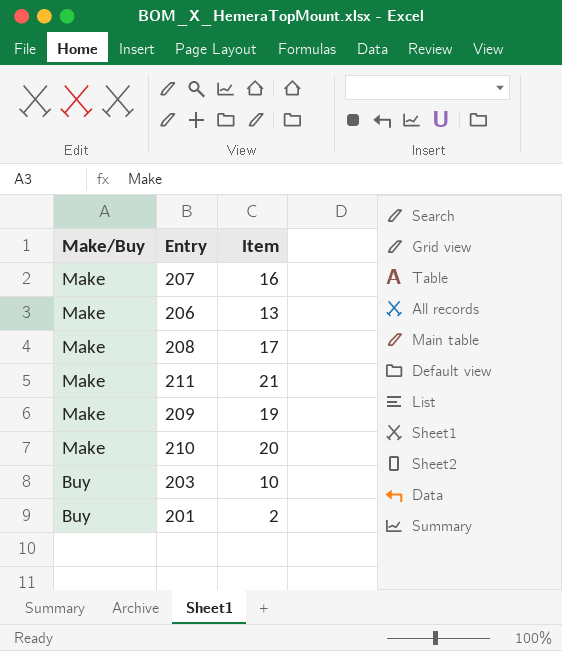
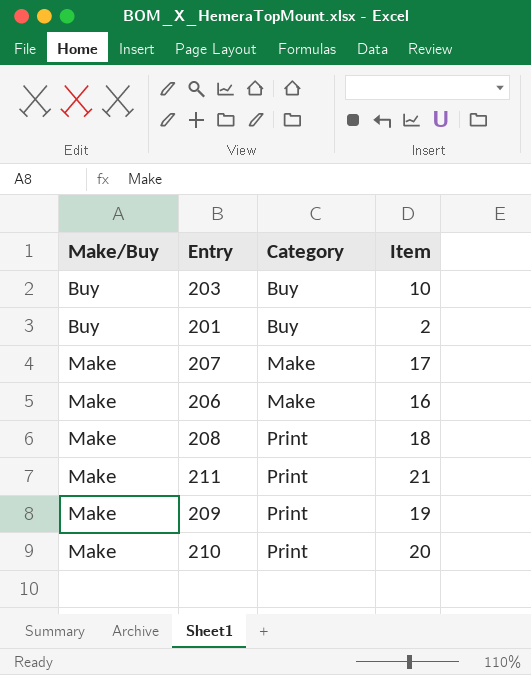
row order: Make/Buy descending -> Make/Buy ascending
column Category | position: none -> 3
207 | Item: 16 -> 17
206 | Item: 13 -> 16
208 | Item: 17 -> 18

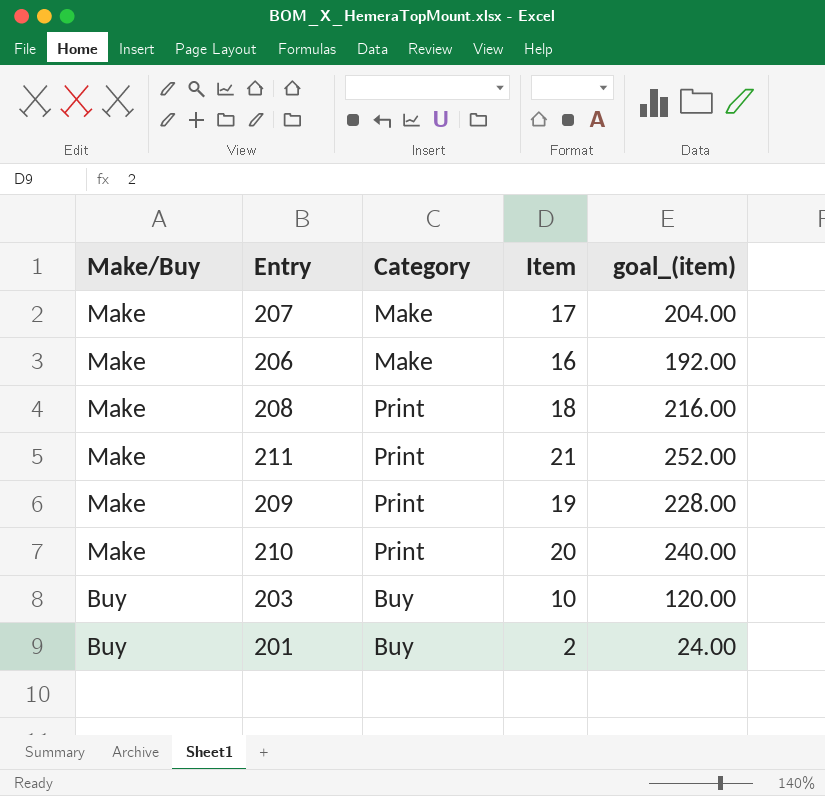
row order: Make/Buy ascending -> Make/Buy descending
column goal_(item) | formula: none -> [Item] * 12

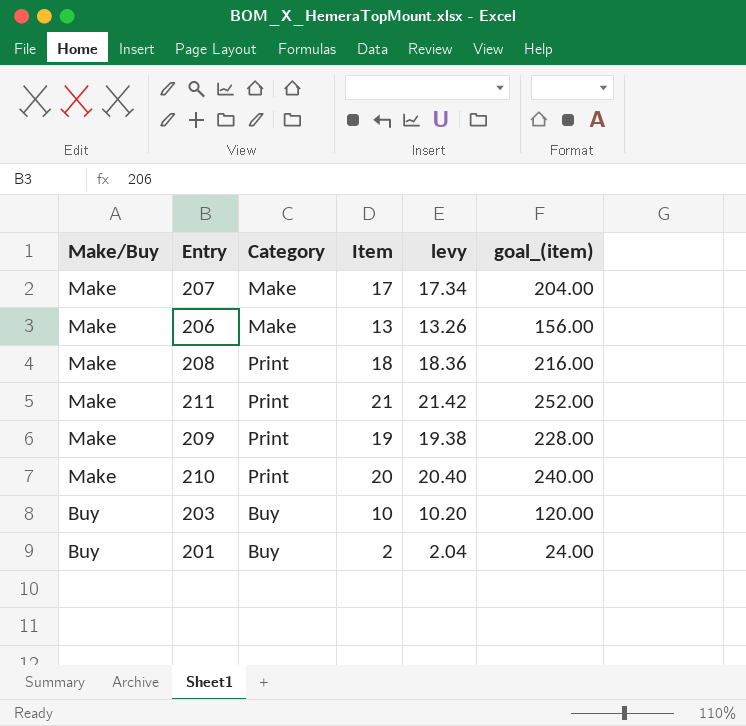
column levy | formula: none -> [Item] * 1.02
206 | Item: 16 -> 13
206 | goal_(item): 192.00 -> 156.00

